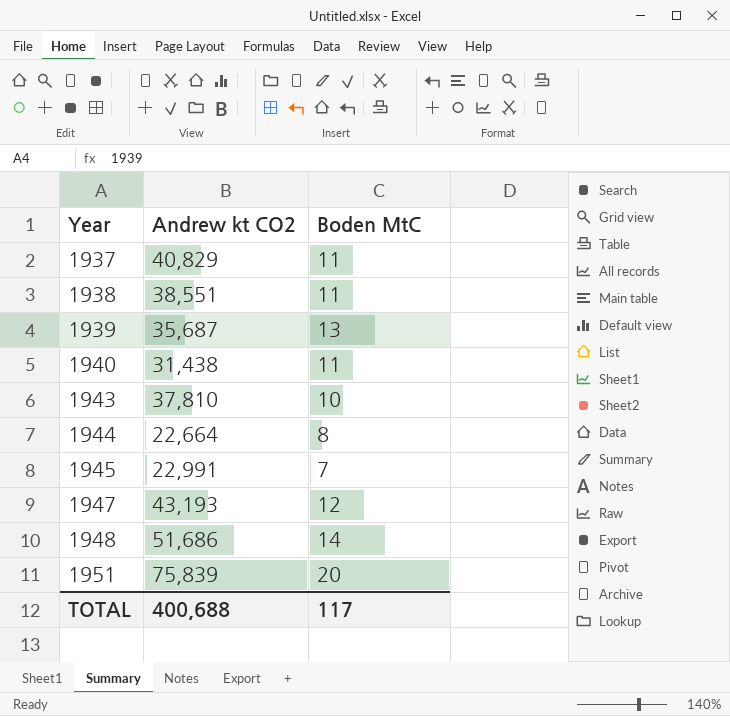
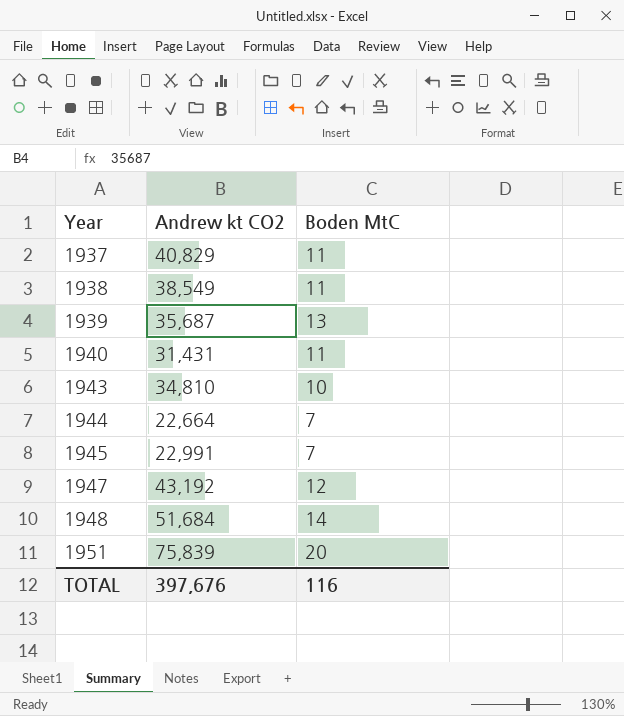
1938 | Andrew kt CO2: 38,551 -> 38,549
1940 | Andrew kt CO2: 31,438 -> 31,431
1943 | Andrew kt CO2: 37,810 -> 34,810
1944 | Boden MtC: 8 -> 7
1947 | Andrew kt CO2: 43,193 -> 43,192
1948 | Andrew kt CO2: 51,686 -> 51,684
TOTAL | Andrew kt CO2: 400,688 -> 397,676
TOTAL | Boden MtC: 117 -> 116

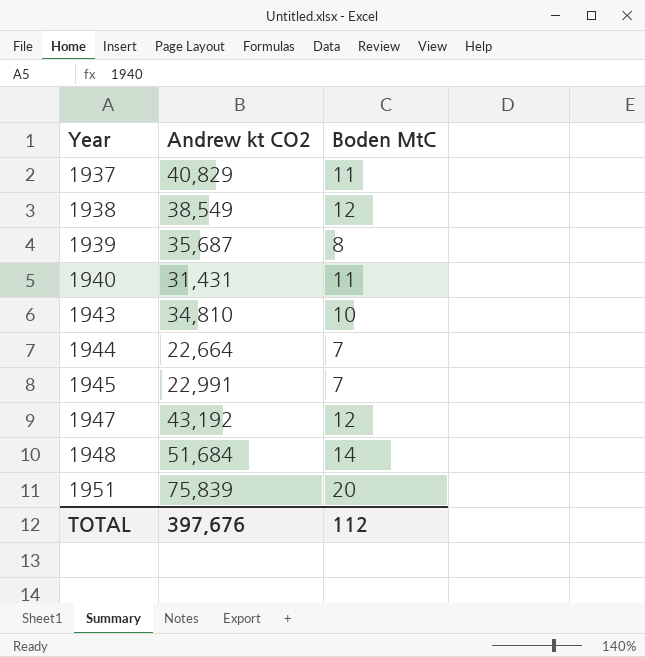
1938 | Boden MtC: 11 -> 12
1939 | Boden MtC: 13 -> 8
TOTAL | Boden MtC: 116 -> 112

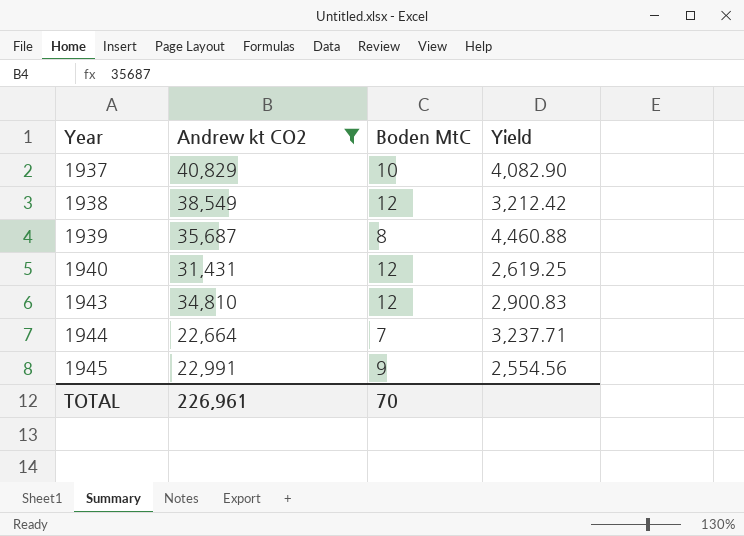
filter: none -> Andrew kt CO2 <= 40,829
column Yield | formula: none -> [Andrew kt CO2] / [Boden MtC]
1937 | Boden MtC: 11 -> 10
1940 | Boden MtC: 11 -> 12
1943 | Boden MtC: 10 -> 12
1945 | Boden MtC: 7 -> 9
TOTAL | Andrew kt CO2: 397,676 -> 226,961
TOTAL | Boden MtC: 112 -> 70

